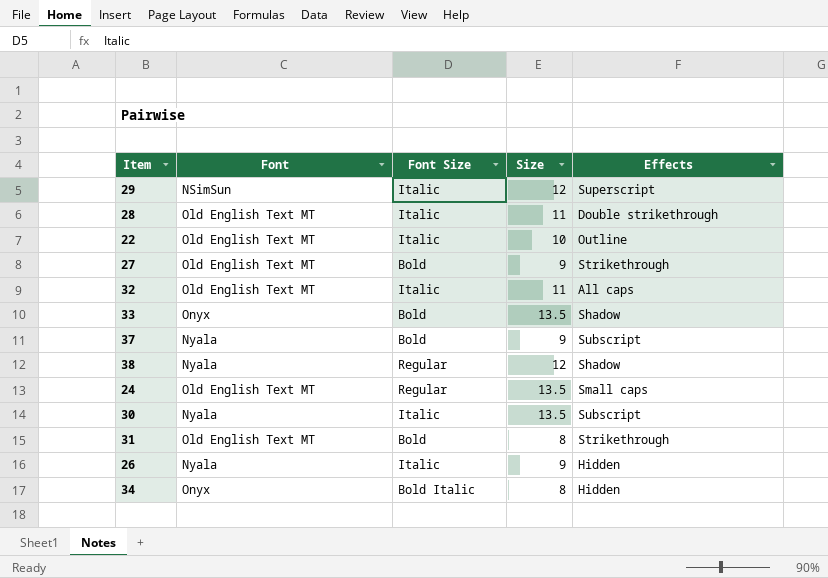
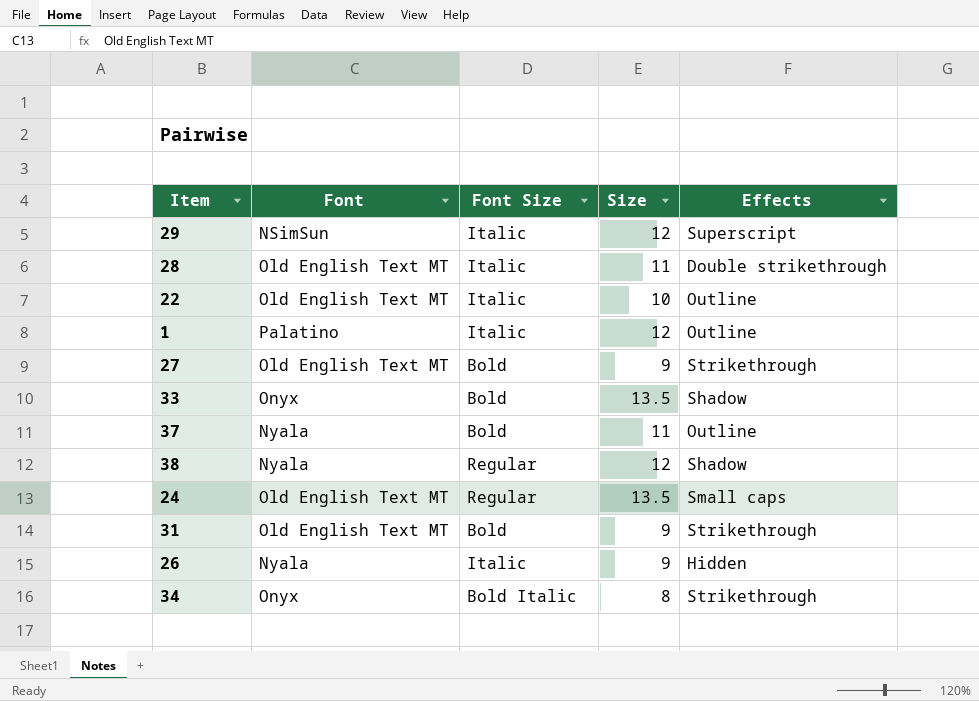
row 32: Old English Text MT | Italic | 11 | All caps -> none
row 30: Nyala | Italic | 13.5 | Subscript -> none
row 1: none -> Palatino | Italic | 12 | Outline
37 | Size: 9 -> 11
37 | Effects: Subscript -> Outline
31 | Size: 8 -> 9
34 | Effects: Hidden -> Strikethrough

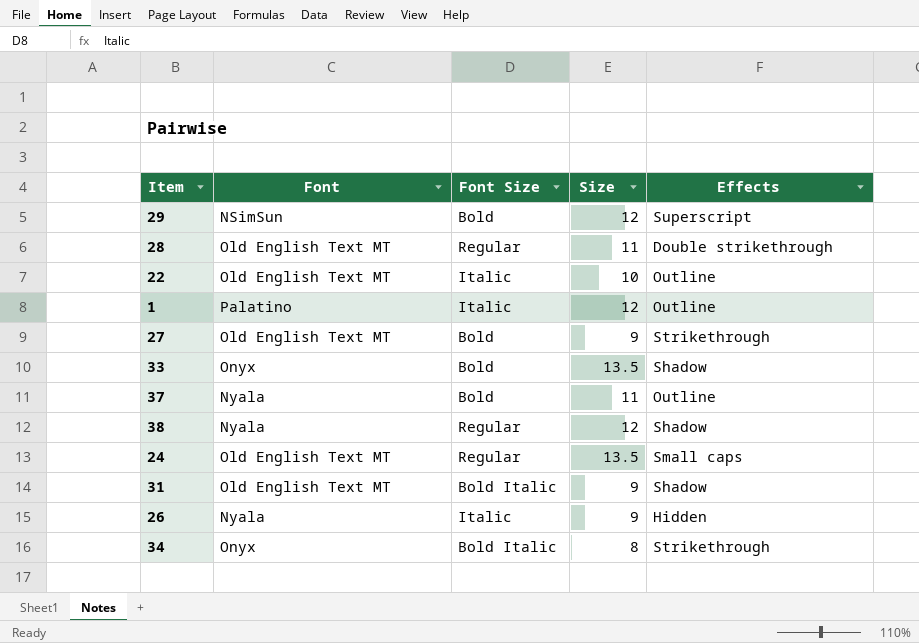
29 | Font Size: Italic -> Bold
28 | Font Size: Italic -> Regular
31 | Font Size: Bold -> Bold Italic
31 | Effects: Strikethrough -> Shadow

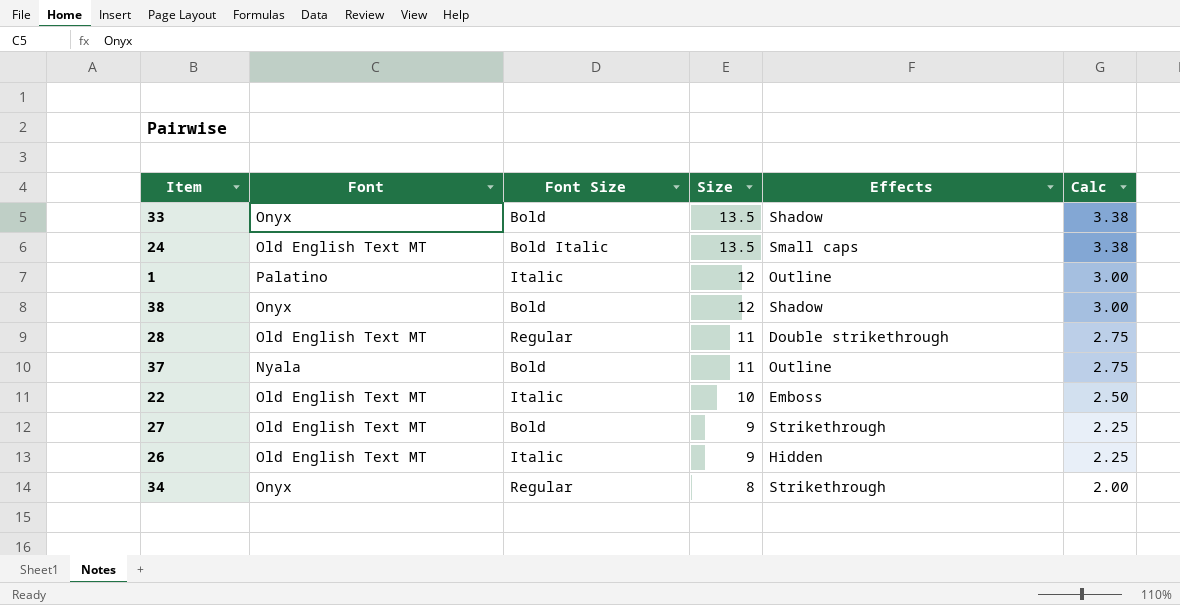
row order: none -> Size descending
column Calc | formula: none -> [Size] * 0.25
row 29: NSimSun | Bold | 12 | Superscript -> none
row 31: Old English Text MT | Bold Italic | 9 | Shadow -> none
24 | Font Size: Regular -> Bold Italic
38 | Font: Nyala -> Onyx
38 | Font Size: Regular -> Bold
22 | Effects: Outline -> Emboss
26 | Font: Nyala -> Old English Text MT
34 | Font Size: Bold Italic -> Regular

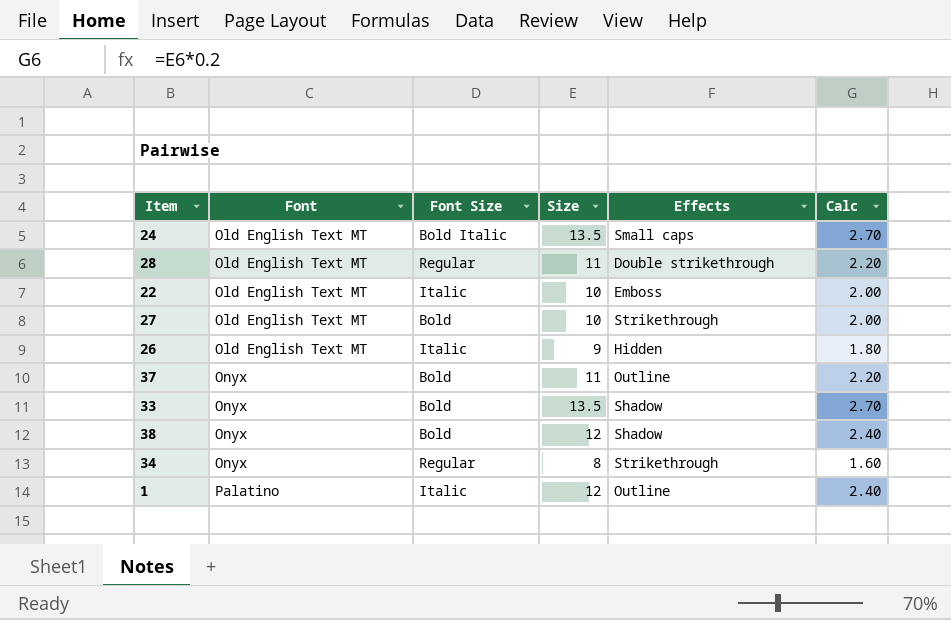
row order: Size descending -> Font ascending
column Calc | formula: [Size] * 0.25 -> [Size] * 0.2
27 | Size: 9 -> 10
37 | Font: Nyala -> Onyx

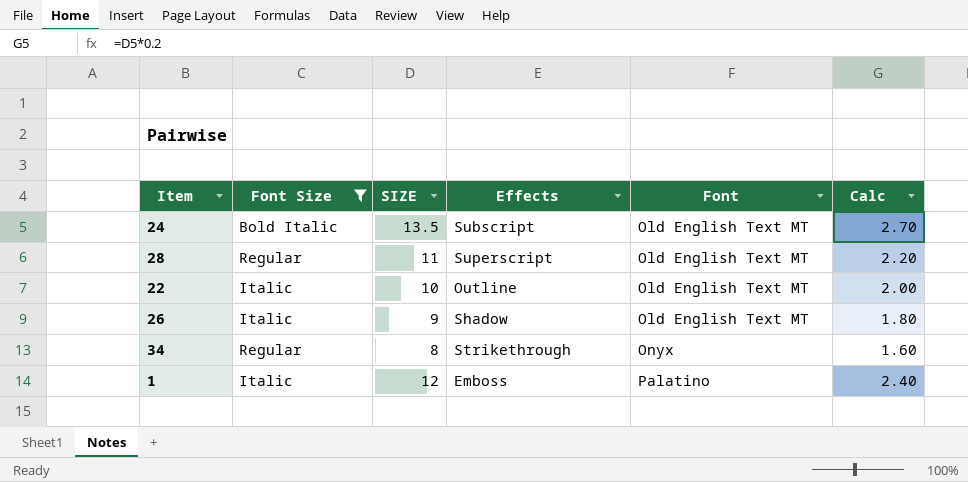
filter: none -> Font Size != Bold
column name: Size -> SIZE
column Font | position: 2 -> 5
24 | Effects: Small caps -> Subscript
28 | Effects: Double strikethrough -> Superscript
22 | Effects: Emboss -> Outline
26 | Effects: Hidden -> Shadow
1 | Effects: Outline -> Emboss

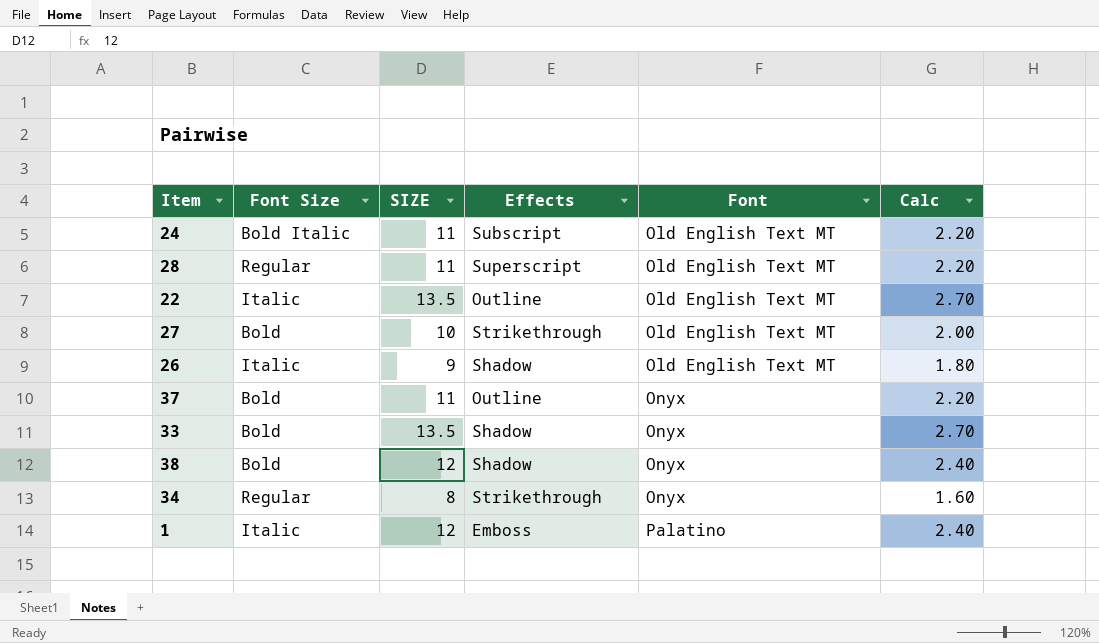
filter: Font Size != Bold -> none
24 | SIZE: 13.5 -> 11
24 | Calc: 2.70 -> 2.20
22 | SIZE: 10 -> 13.5
22 | Calc: 2.00 -> 2.70

